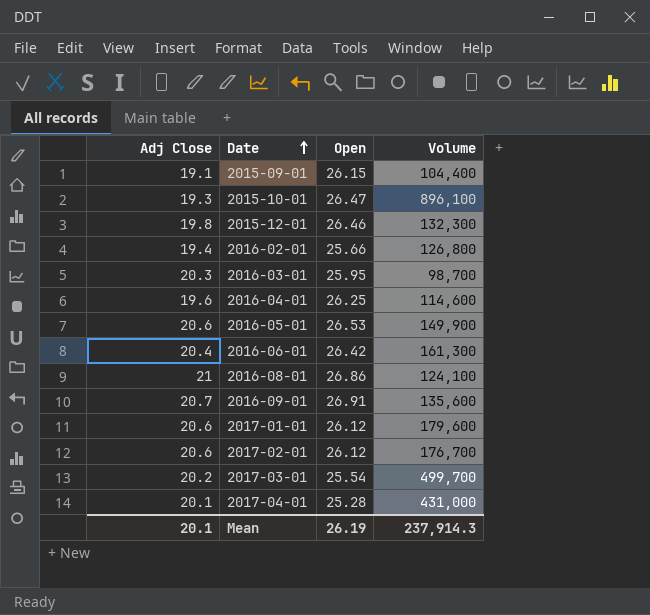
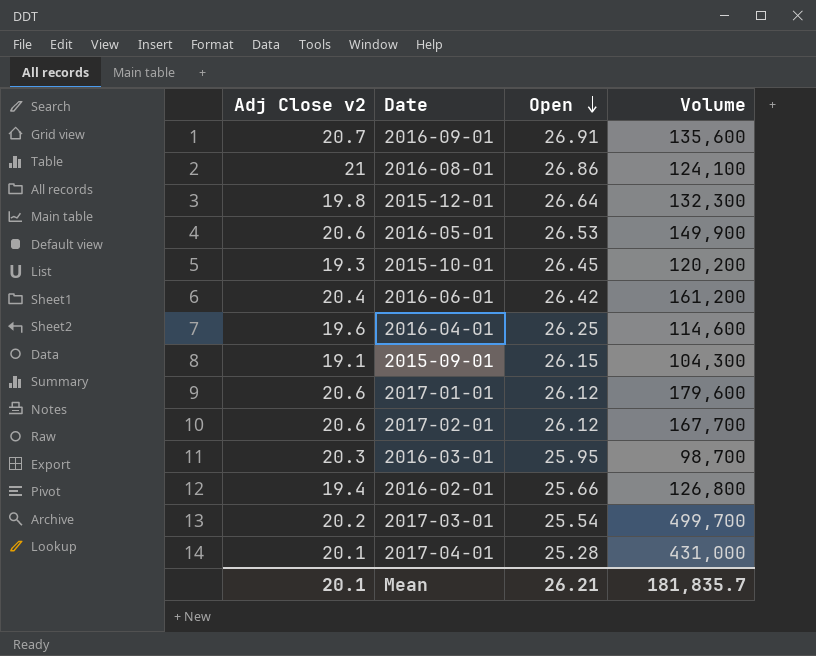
row order: Date ascending -> Open descending
column name: Adj Close -> Adj Close v2
2015-12-01 | Open: 26.46 -> 26.64
2015-10-01 | Open: 26.47 -> 26.45
2015-10-01 | Volume: 896,100 -> 120,200
2016-06-01 | Volume: 161,300 -> 161,200
2015-09-01 | Volume: 104,400 -> 104,300
2017-02-01 | Volume: 176,700 -> 167,700
Mean | Open: 26.19 -> 26.21
Mean | Volume: 237,914.3 -> 181,835.7

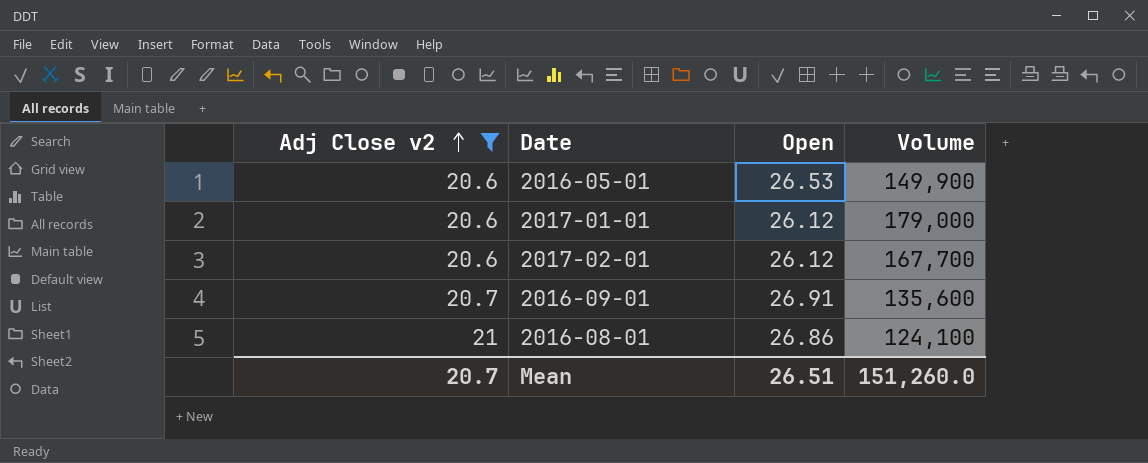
filter: none -> Adj Close v2 >= 20.6
row order: Open descending -> Adj Close v2 ascending
2017-01-01 | Volume: 179,600 -> 179,000
Mean | Adj Close v2: 20.1 -> 20.7
Mean | Open: 26.21 -> 26.51
Mean | Volume: 181,835.7 -> 151,260.0

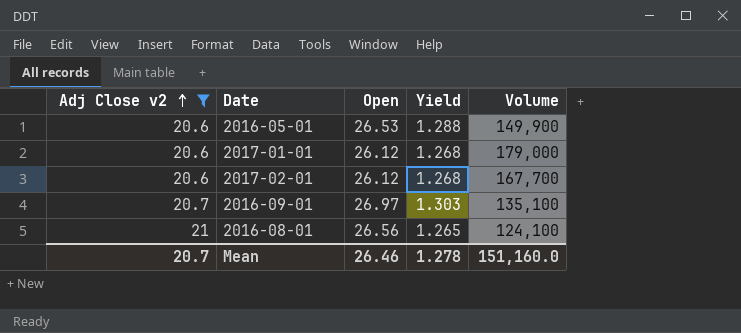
column Yield | formula: none -> [Open] / [Adj Close v2]
2016-09-01 | Open: 26.91 -> 26.97
2016-09-01 | Volume: 135,600 -> 135,100
2016-08-01 | Open: 26.86 -> 26.56
Mean | Open: 26.51 -> 26.46
Mean | Volume: 151,260.0 -> 151,160.0

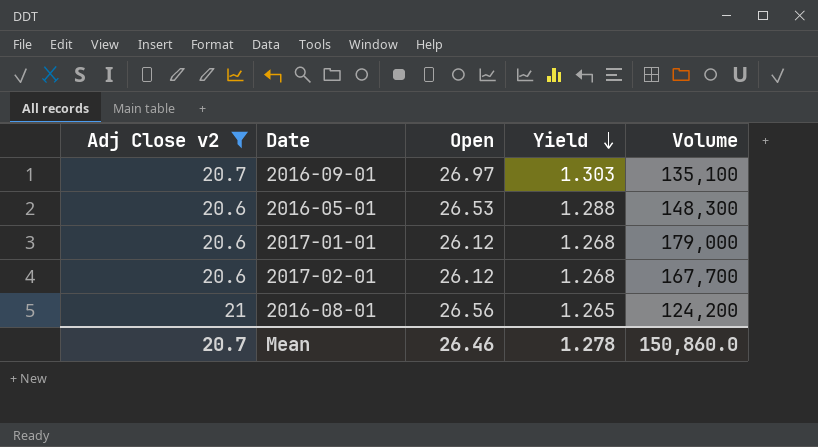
row order: Adj Close v2 ascending -> Yield descending
2016-05-01 | Volume: 149,900 -> 148,300
2016-08-01 | Volume: 124,100 -> 124,200
Mean | Volume: 151,160.0 -> 150,860.0

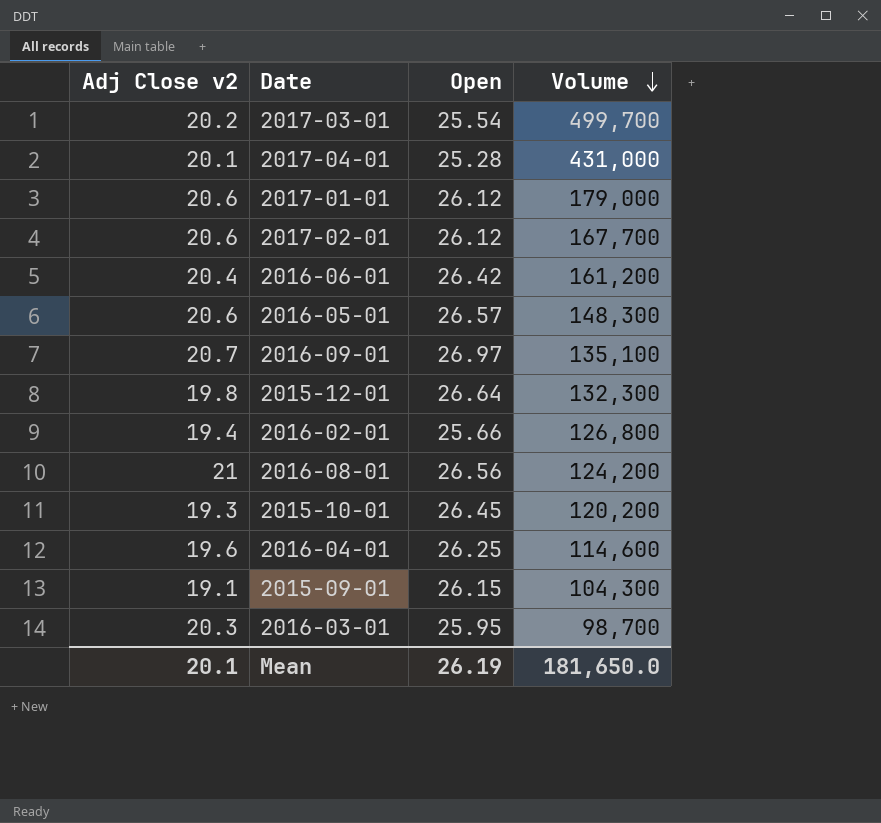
filter: Adj Close v2 >= 20.6 -> none
row order: Yield descending -> Volume descending
column Yield | formula: [Open] / [Adj Close v2] -> none
2016-05-01 | Open: 26.53 -> 26.57
Mean | Adj Close v2: 20.7 -> 20.1
Mean | Open: 26.46 -> 26.19
Mean | Volume: 150,860.0 -> 181,650.0

